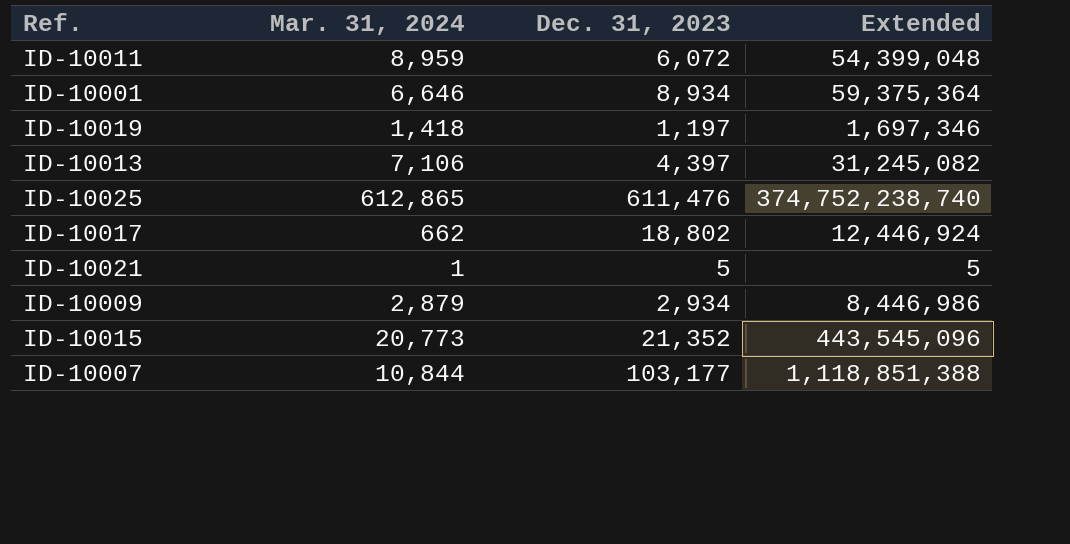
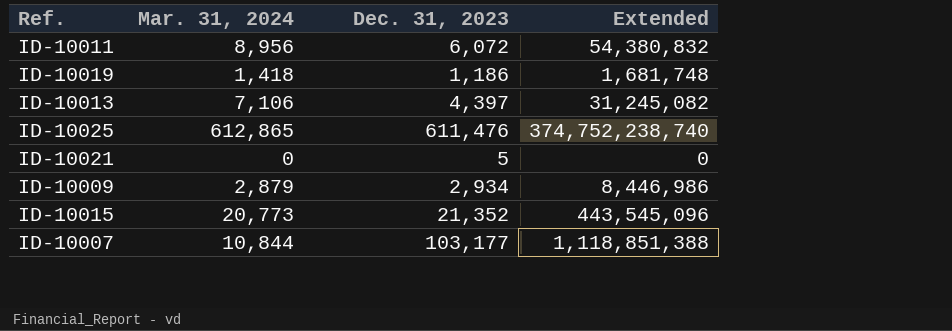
row ID-10001: 6,646 | 8,934 | 59,375,364 -> none
row ID-10017: 662 | 18,802 | 12,446,924 -> none
ID-10011 | Mar. 31, 2024: 8,959 -> 8,956
ID-10011 | Extended: 54,399,048 -> 54,380,832
ID-10019 | Dec. 31, 2023: 1,197 -> 1,186
ID-10019 | Extended: 1,697,346 -> 1,681,748
ID-10021 | Mar. 31, 2024: 1 -> 0
ID-10021 | Extended: 5 -> 0

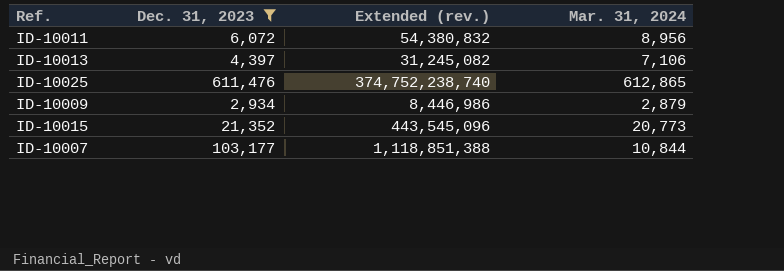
filter: none -> Dec. 31, 2023 >= 2,934
column name: Extended -> Extended (rev.)
column Mar. 31, 2024 | position: 2 -> 4

